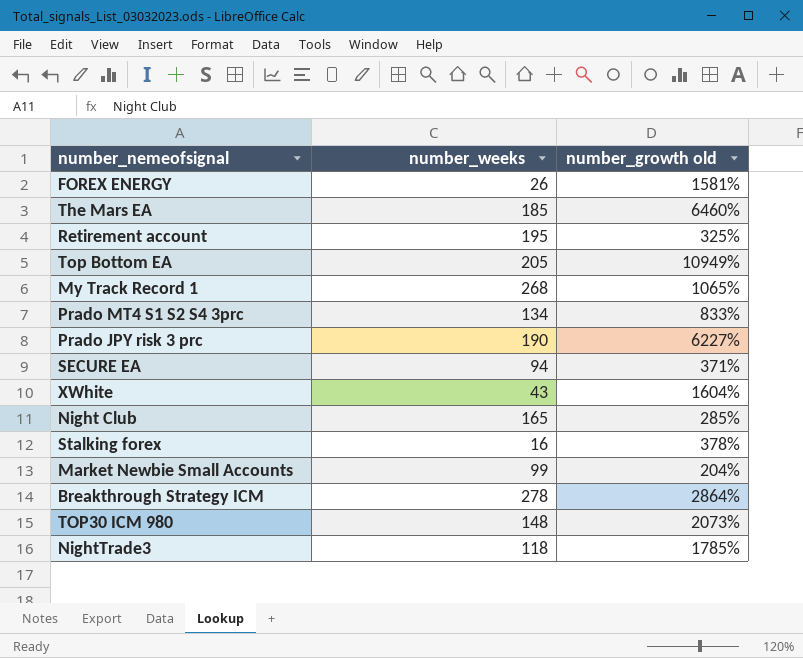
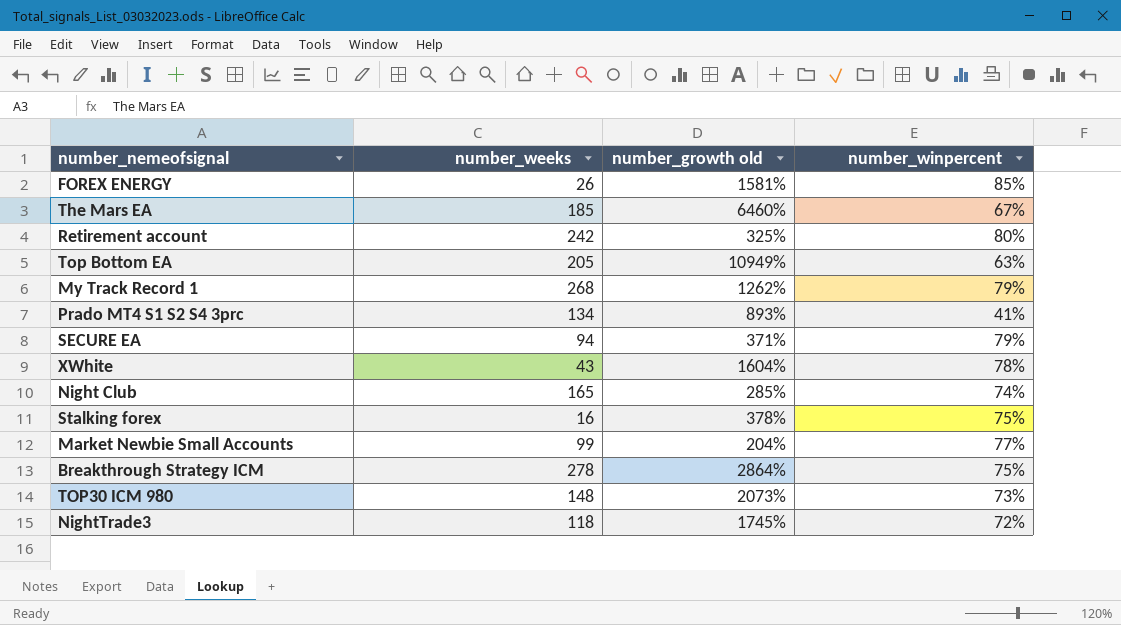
column number_winpercent | position: none -> 4
row Prado JPY risk 3 prc: 190 | 6227% -> none
Retirement account | number_weeks: 195 -> 242
My Track Record 1 | number_growth old: 1065% -> 1262%
Prado MT4 S1 S2 S4 3prc | number_growth old: 833% -> 893%
NightTrade3 | number_growth old: 1785% -> 1745%

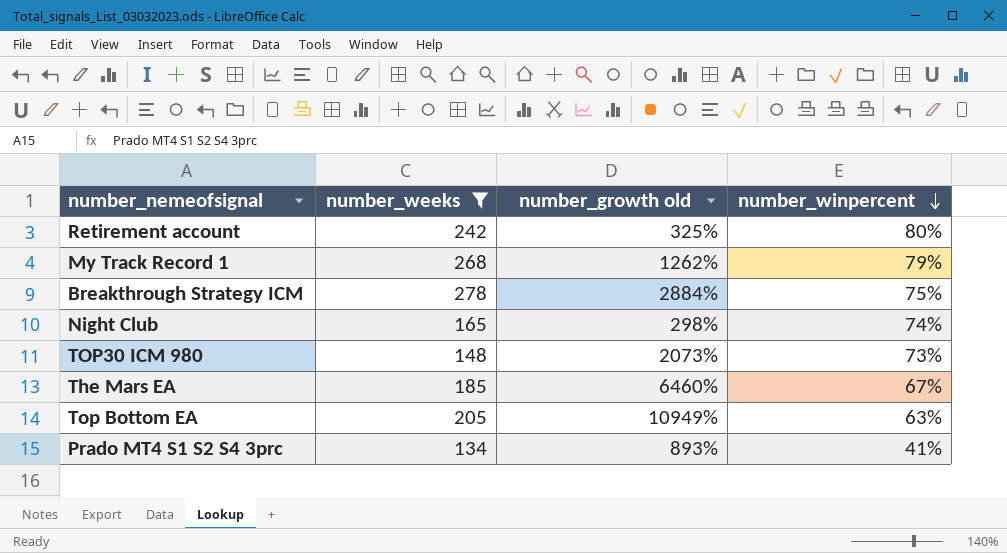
filter: none -> number_weeks >= 134
row order: none -> number_winpercent descending
Breakthrough Strategy ICM | number_growth old: 2864% -> 2884%
Night Club | number_growth old: 285% -> 298%

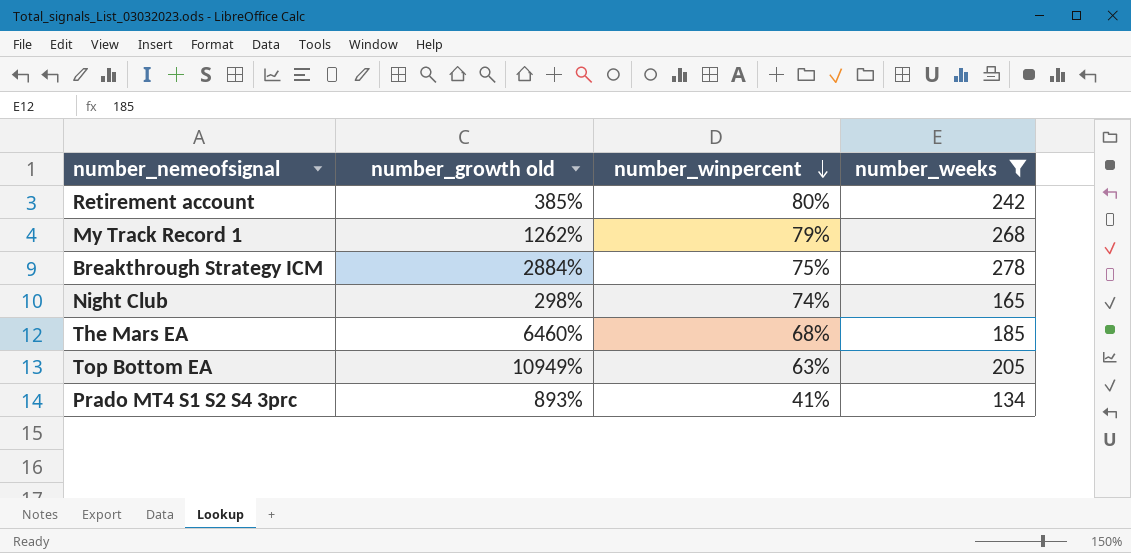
column number_weeks | position: 2 -> 4
row TOP30 ICM 980: 148 | 2073% | 73% -> none
Retirement account | number_growth old: 325% -> 385%
The Mars EA | number_winpercent: 67% -> 68%

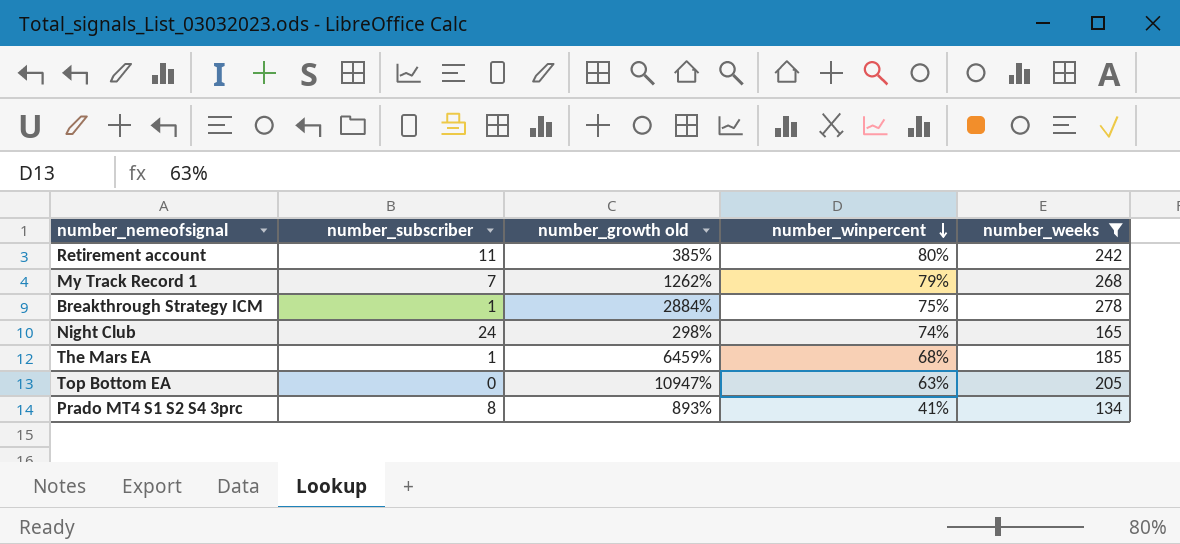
column number_subscriber | position: none -> 2
The Mars EA | number_growth old: 6460% -> 6459%
Top Bottom EA | number_growth old: 10949% -> 10947%

